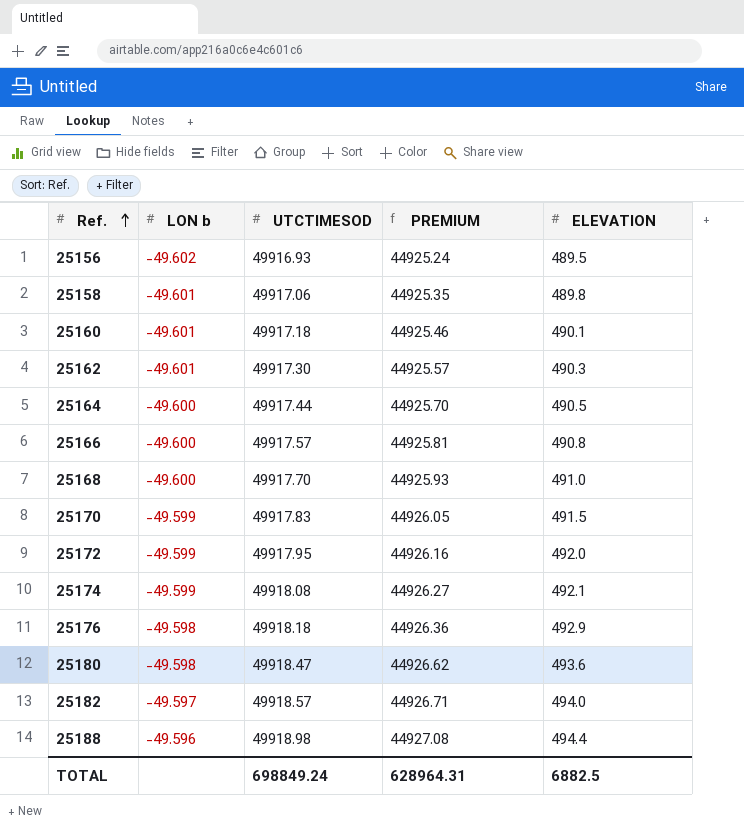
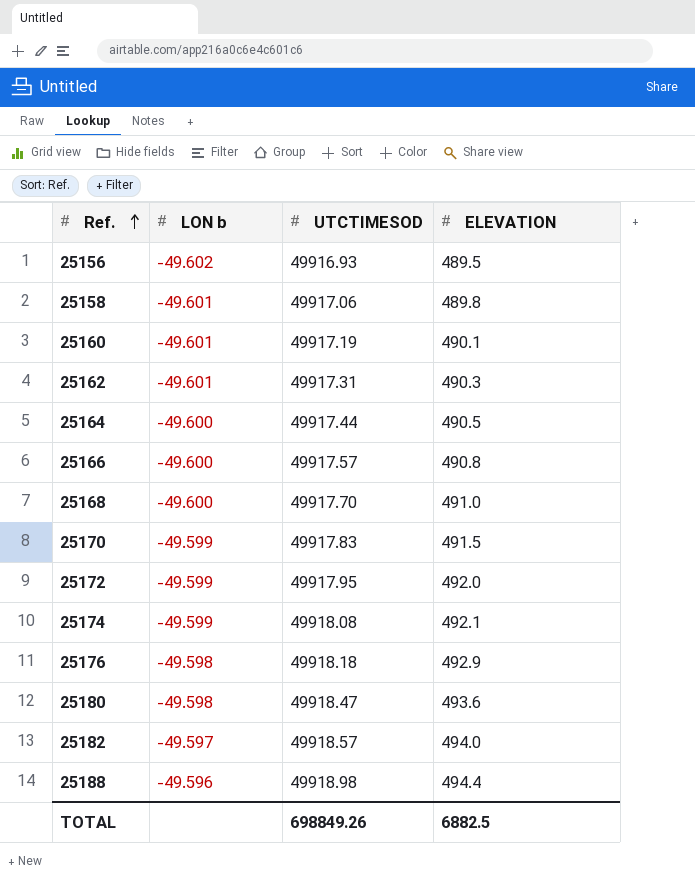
column PREMIUM | formula: [UTCTIMESOD] * 0.9 -> none
25160 | UTCTIMESOD: 49917.18 -> 49917.19
25162 | UTCTIMESOD: 49917.30 -> 49917.31
TOTAL | UTCTIMESOD: 698849.24 -> 698849.26

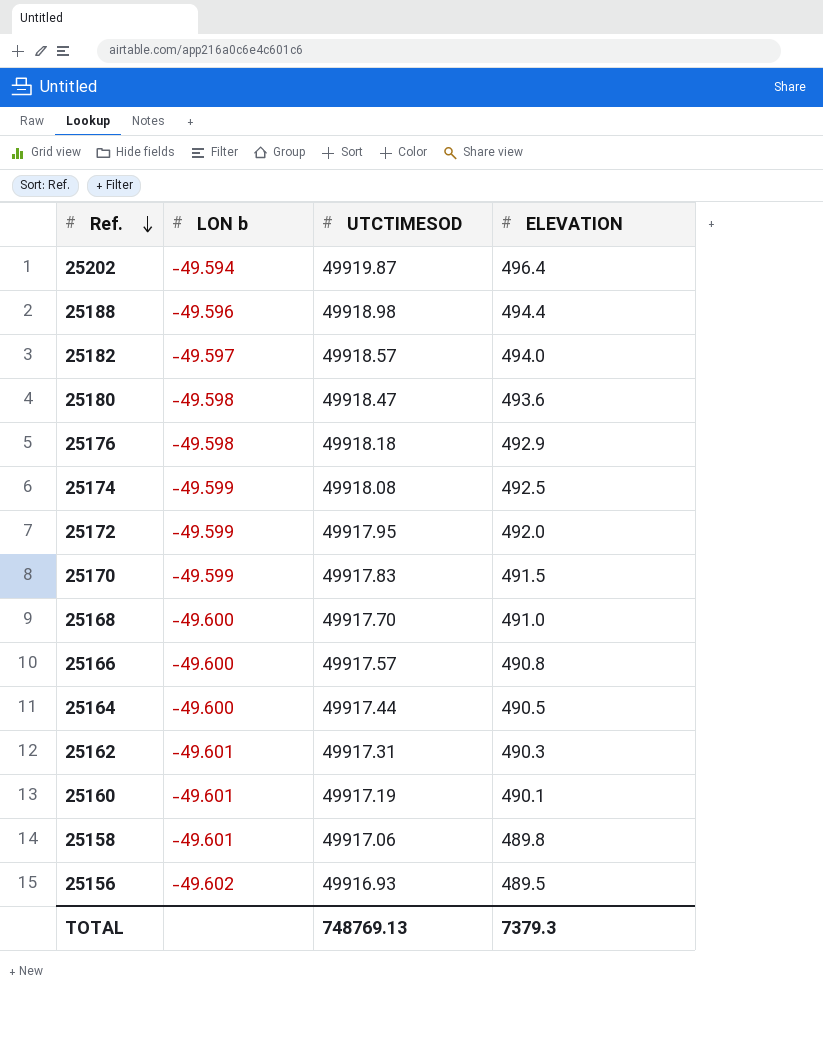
row order: Ref. ascending -> Ref. descending
row 25202: none -> -49.594 | 49919.87 | 496.4
25174 | ELEVATION: 492.1 -> 492.5
TOTAL | UTCTIMESOD: 698849.26 -> 748769.13
TOTAL | ELEVATION: 6882.5 -> 7379.3

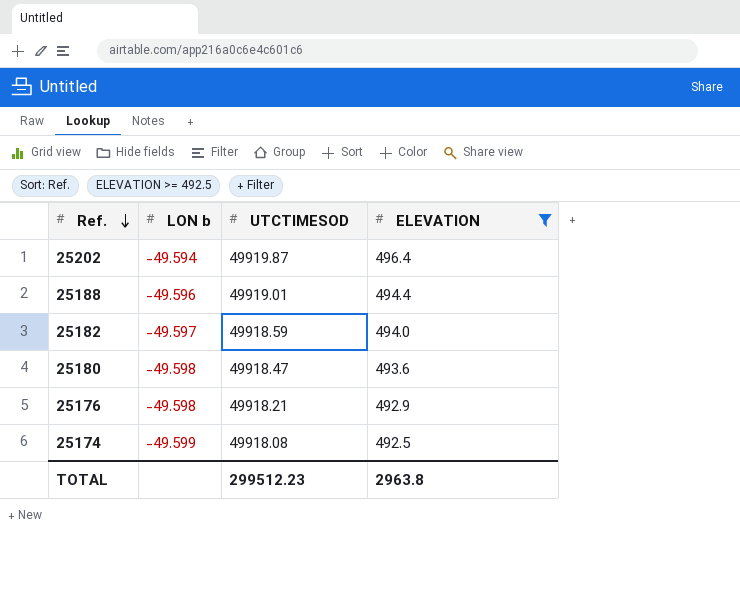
filter: none -> ELEVATION >= 492.5
25188 | UTCTIMESOD: 49918.98 -> 49919.01
25182 | UTCTIMESOD: 49918.57 -> 49918.59
25176 | UTCTIMESOD: 49918.18 -> 49918.21
TOTAL | UTCTIMESOD: 748769.13 -> 299512.23
TOTAL | ELEVATION: 7379.3 -> 2963.8

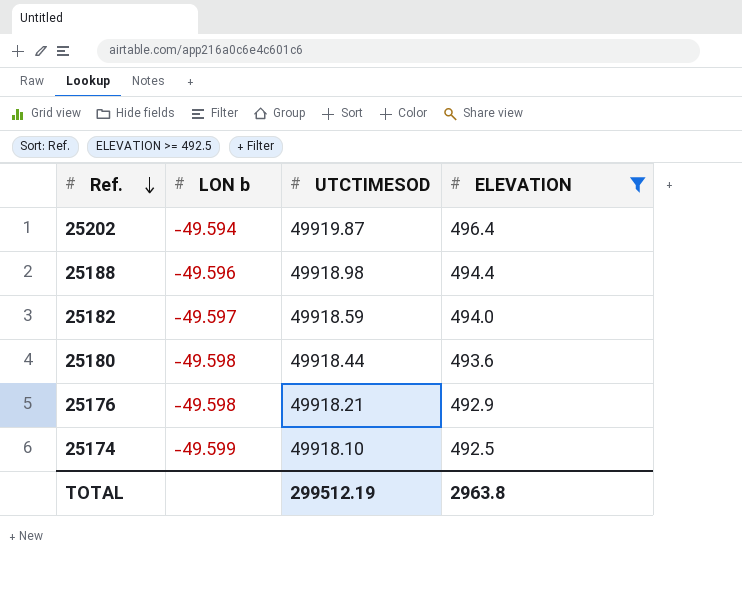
25188 | UTCTIMESOD: 49919.01 -> 49918.98
25180 | UTCTIMESOD: 49918.47 -> 49918.44
25174 | UTCTIMESOD: 49918.08 -> 49918.10
TOTAL | UTCTIMESOD: 299512.23 -> 299512.19

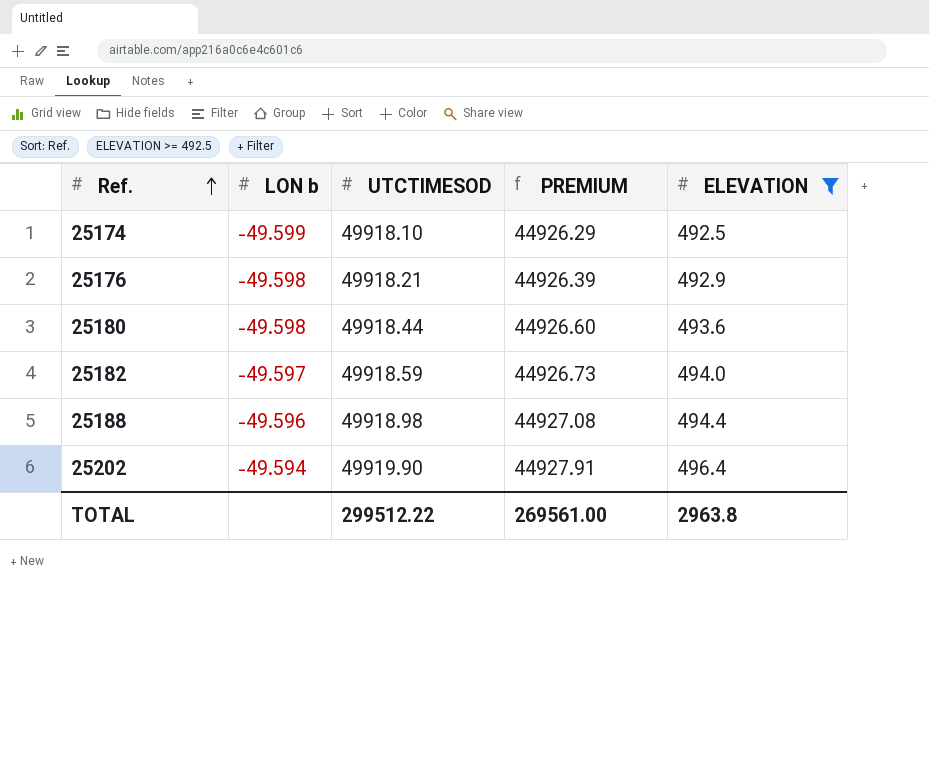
row order: Ref. descending -> Ref. ascending
column PREMIUM | formula: none -> [UTCTIMESOD] * 0.9
25202 | UTCTIMESOD: 49919.87 -> 49919.90
TOTAL | UTCTIMESOD: 299512.19 -> 299512.22

